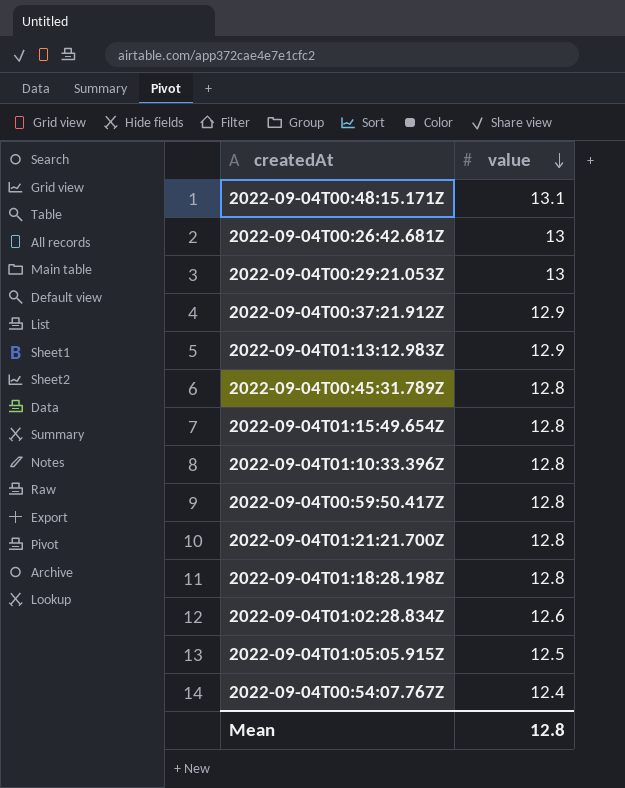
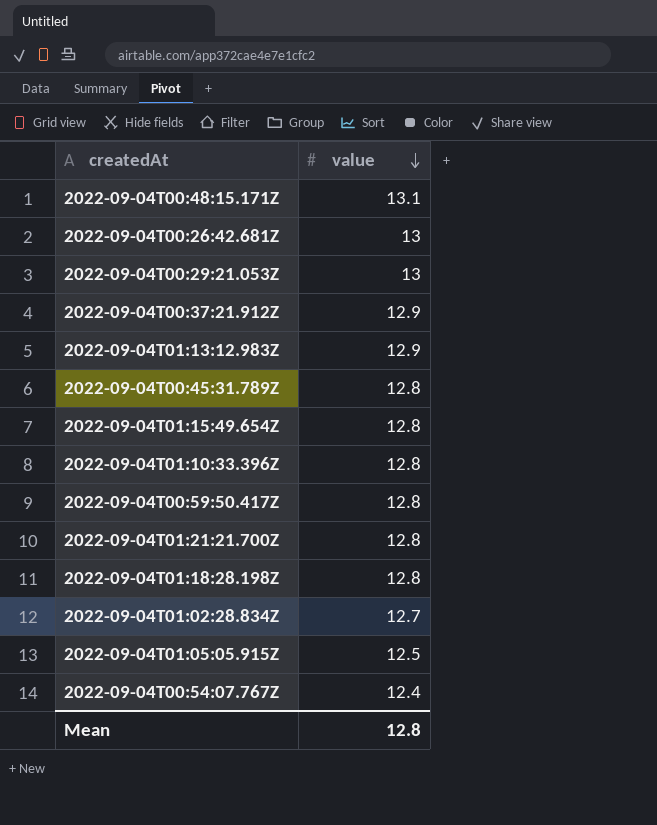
2022-09-04T01:02:28.834Z | value: 12.6 -> 12.7

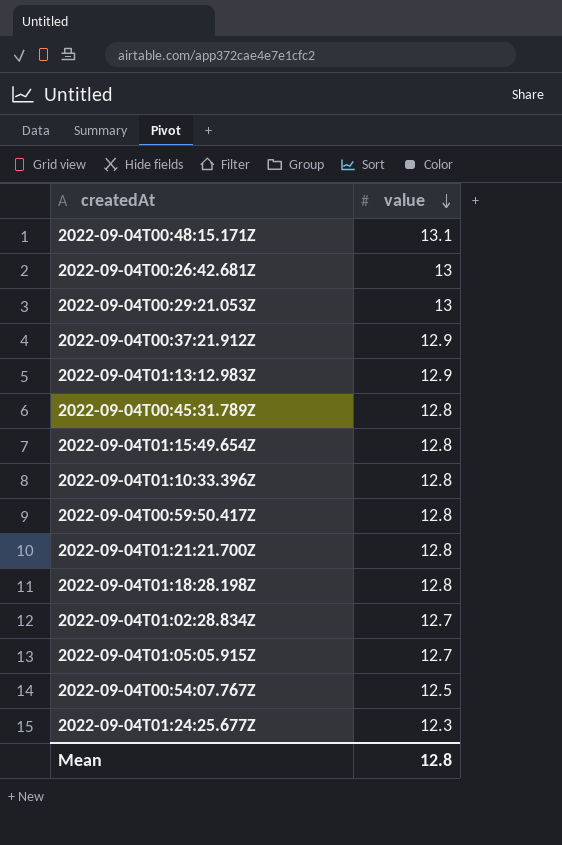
2022-09-04T01:05:05.915Z | value: 12.5 -> 12.7
2022-09-04T00:54:07.767Z | value: 12.4 -> 12.5
row 2022-09-04T01:24:25.677Z: none -> 12.3

